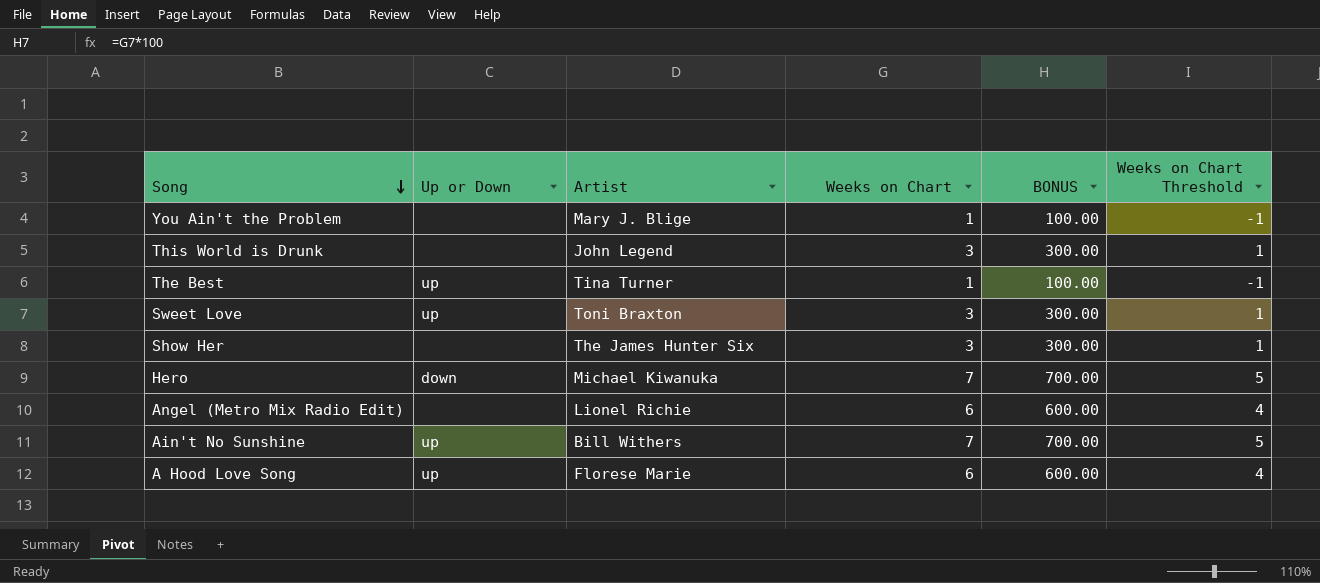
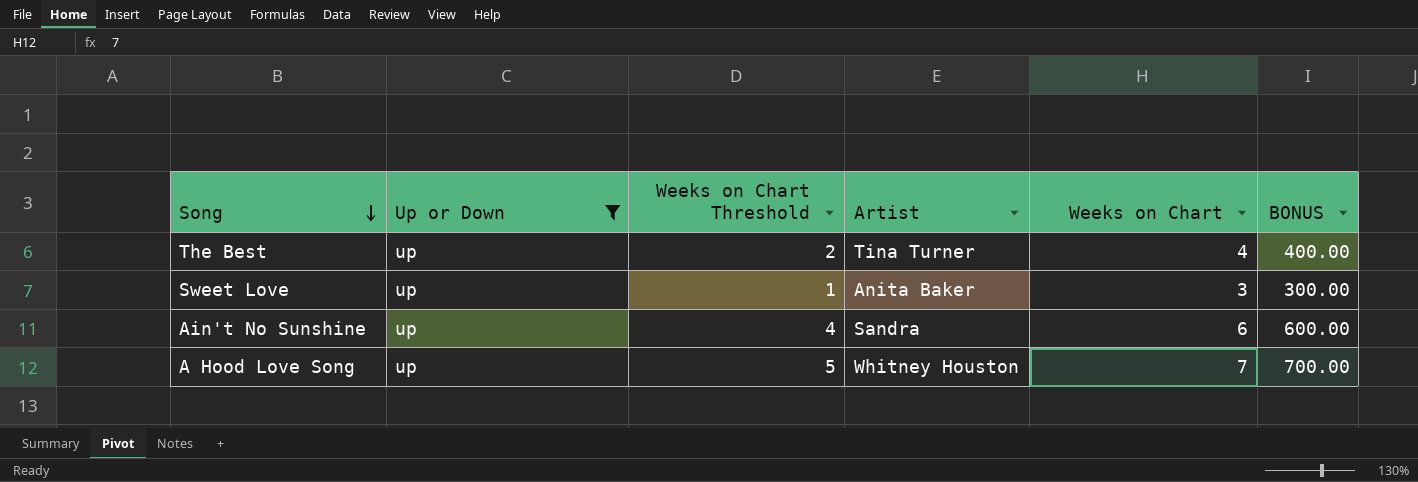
filter: none -> Up or Down = up
column Weeks on Chart Threshold | position: 6 -> 3
The Best | Weeks on Chart Threshold: -1 -> 2
The Best | Weeks on Chart: 1 -> 4
The Best | BONUS: 100.00 -> 400.00
Sweet Love | Artist: Toni Braxton -> Anita Baker
Ain't No Sunshine | Weeks on Chart Threshold: 5 -> 4
Ain't No Sunshine | Artist: Bill Withers -> Sandra
Ain't No Sunshine | Weeks on Chart: 7 -> 6
Ain't No Sunshine | BONUS: 700.00 -> 600.00
A Hood Love Song | Weeks on Chart Threshold: 4 -> 5
A Hood Love Song | Artist: Florese Marie -> Whitney Houston
A Hood Love Song | Weeks on Chart: 6 -> 7
A Hood Love Song | BONUS: 600.00 -> 700.00

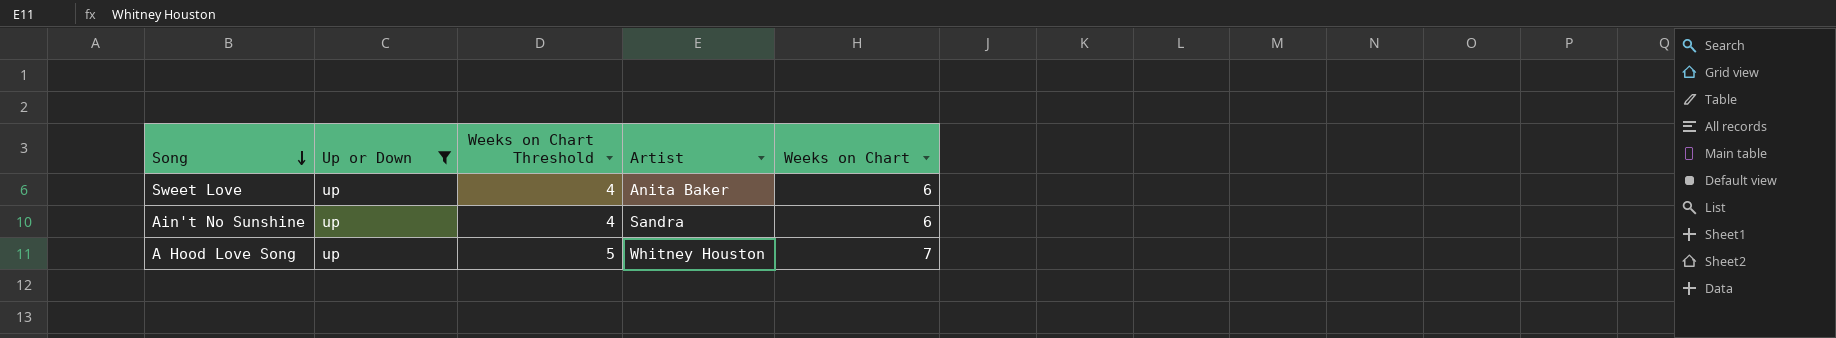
column BONUS | formula: [Weeks on Chart] * 100 -> none
row The Best: up | 2 | Tina Turner | 4 | 400.00 -> none
Sweet Love | Weeks on Chart Threshold: 1 -> 4
Sweet Love | Weeks on Chart: 3 -> 6

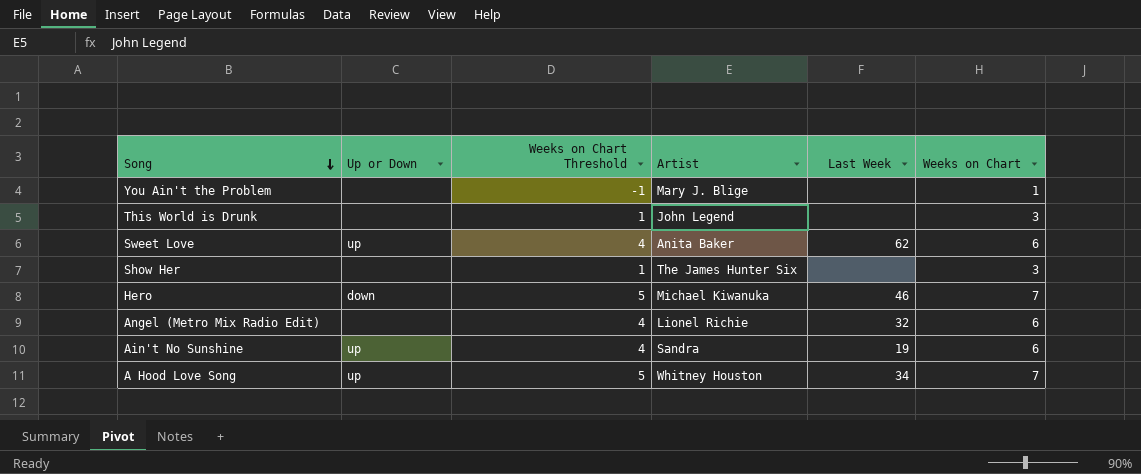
filter: Up or Down = up -> none
column Last Week | position: none -> 5

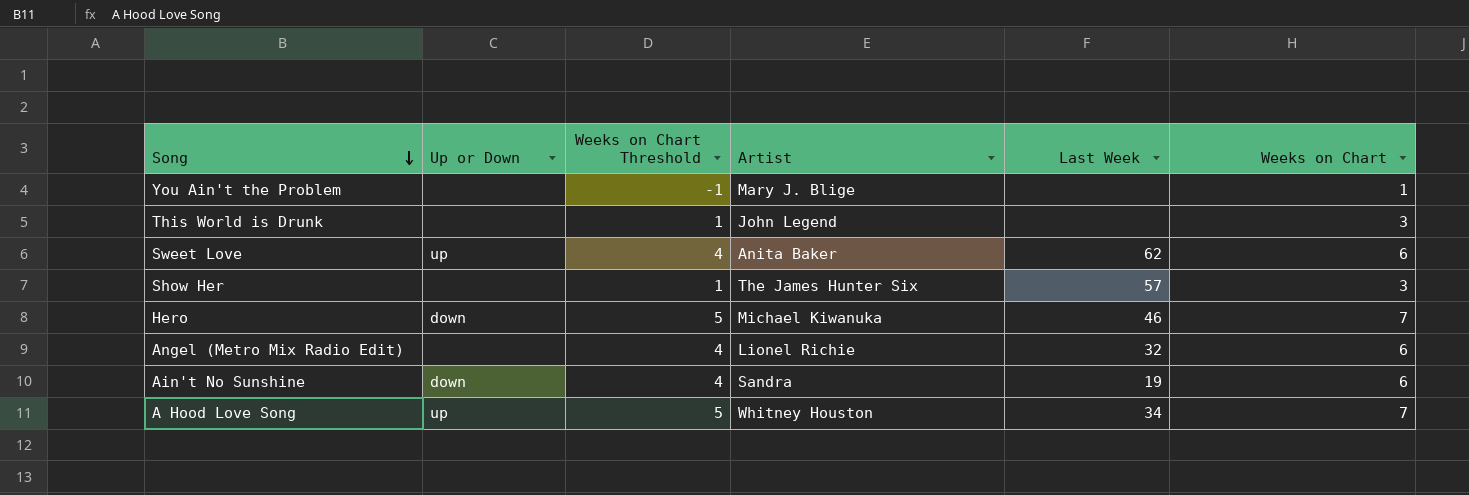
Show Her | Last Week: none -> 57
Ain't No Sunshine | Up or Down: up -> down

